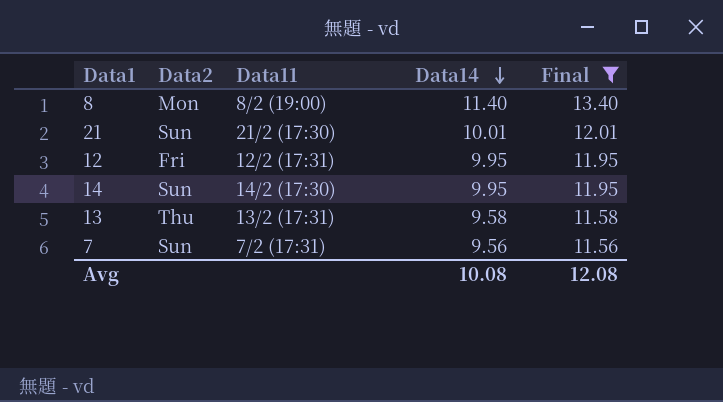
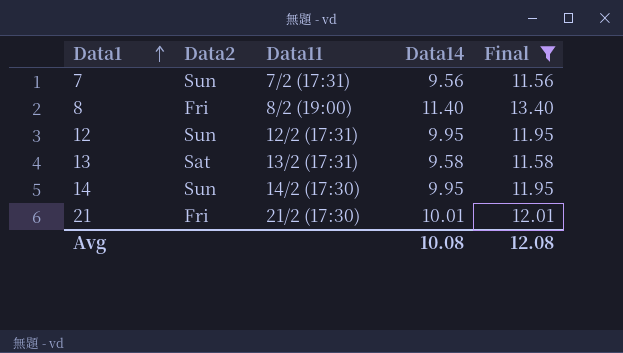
row order: Data14 descending -> Data1 ascending
8 | Data2: Mon -> Fri
12 | Data2: Fri -> Sun
13 | Data2: Thu -> Sat
21 | Data2: Sun -> Fri

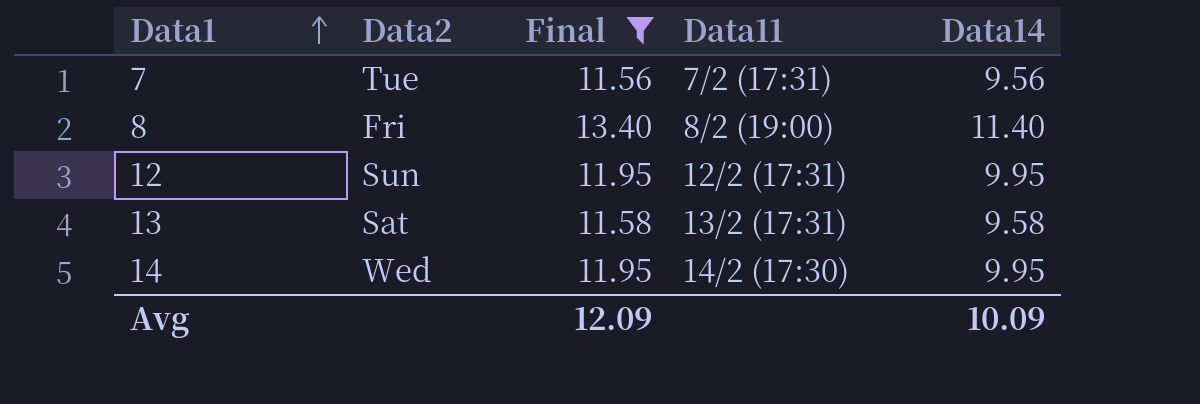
column Final | position: 5 -> 3
row 21: Fri | 21/2 (17:30) | 10.01 | 12.01 -> none
7 | Data2: Sun -> Tue
14 | Data2: Sun -> Wed
Avg | Final: 12.08 -> 12.09
Avg | Data14: 10.08 -> 10.09

